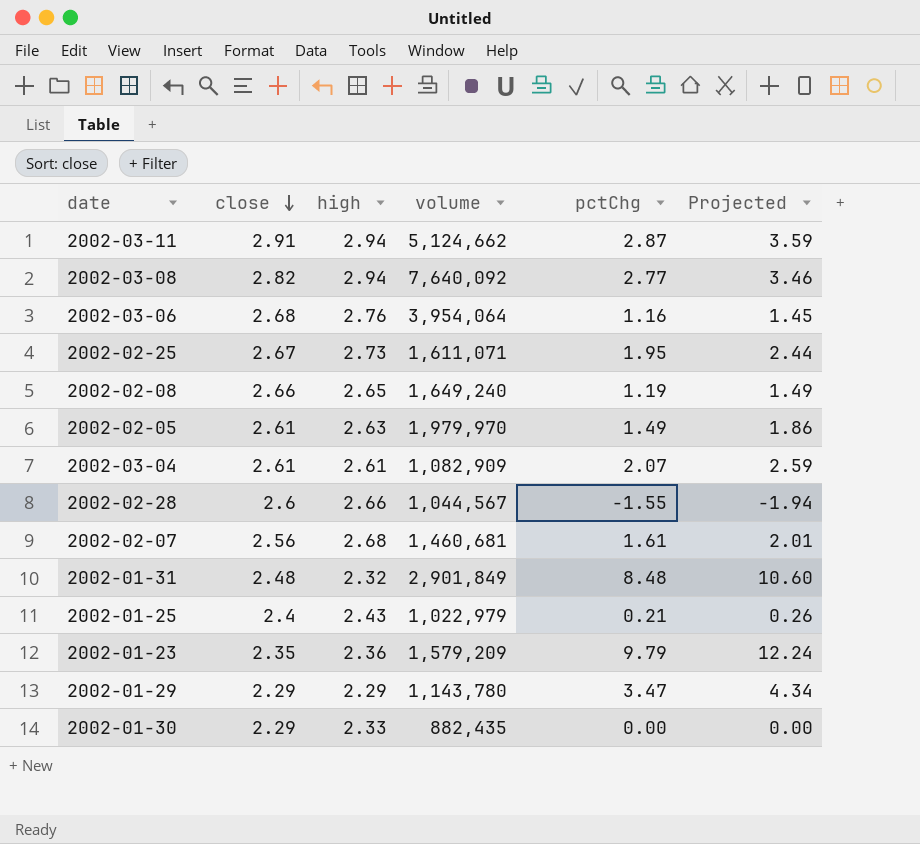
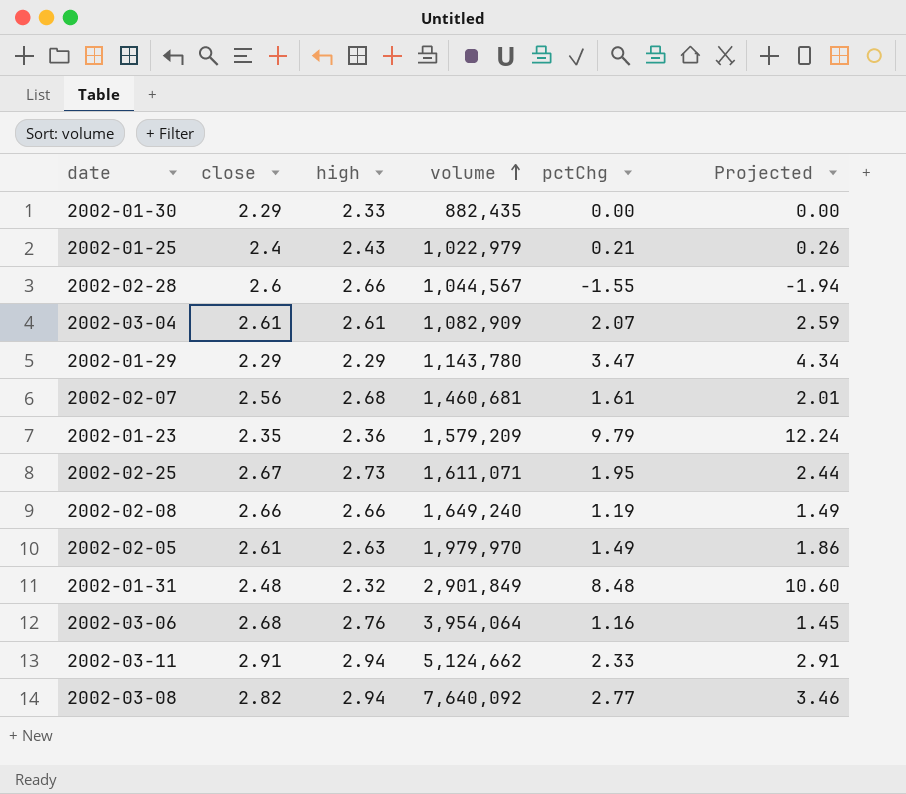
row order: close descending -> volume ascending
2002-02-08 | high: 2.65 -> 2.66
2002-03-11 | pctChg: 2.87 -> 2.33
2002-03-11 | Projected: 3.59 -> 2.91

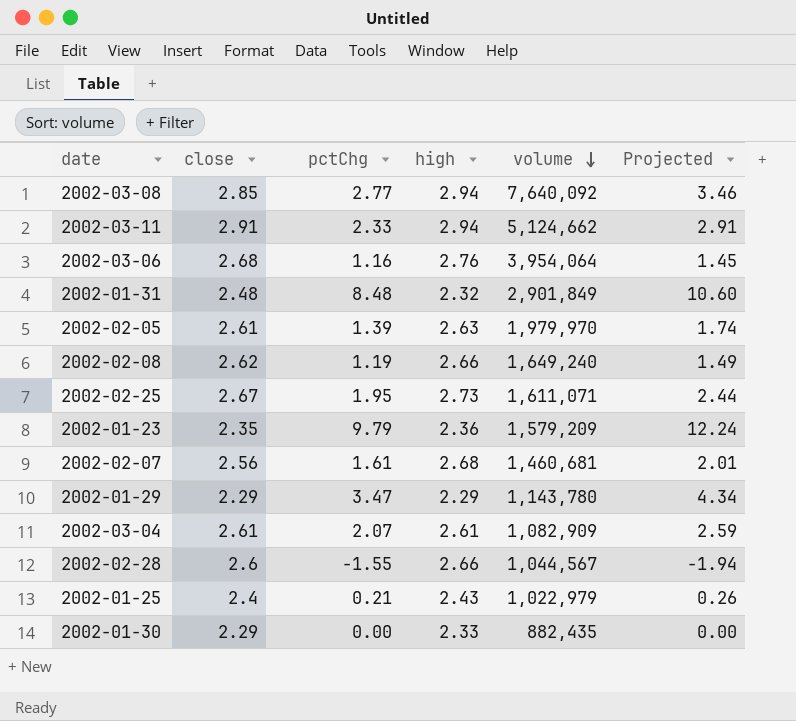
row order: volume ascending -> volume descending
column pctChg | position: 5 -> 3
2002-03-08 | close: 2.82 -> 2.85
2002-02-05 | pctChg: 1.49 -> 1.39
2002-02-05 | Projected: 1.86 -> 1.74
2002-02-08 | close: 2.66 -> 2.62

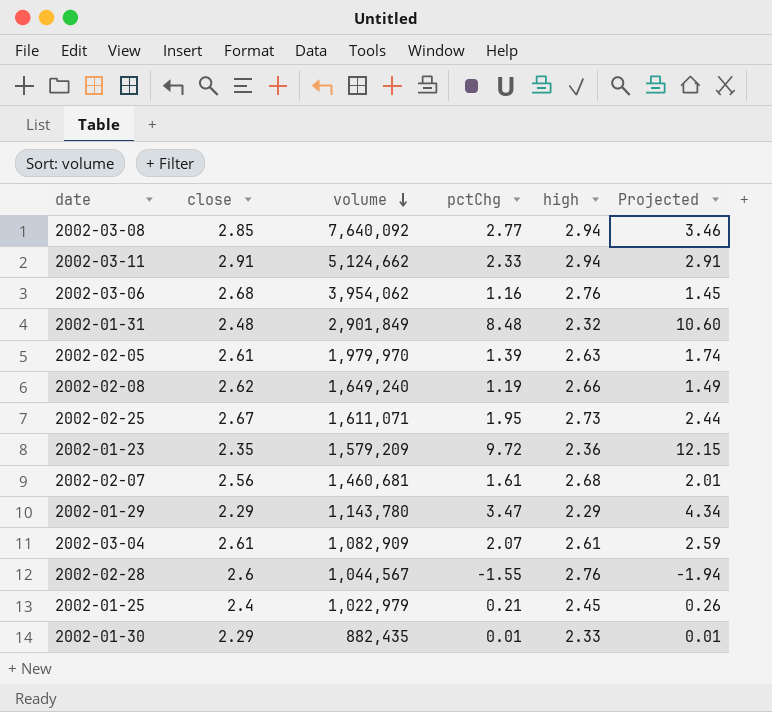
column volume | position: 5 -> 3
2002-03-06 | volume: 3,954,064 -> 3,954,062
2002-01-23 | pctChg: 9.79 -> 9.72
2002-01-23 | Projected: 12.24 -> 12.15
2002-02-28 | high: 2.66 -> 2.76
2002-01-25 | high: 2.43 -> 2.45
2002-01-30 | pctChg: 0.00 -> 0.01
2002-01-30 | Projected: 0.00 -> 0.01

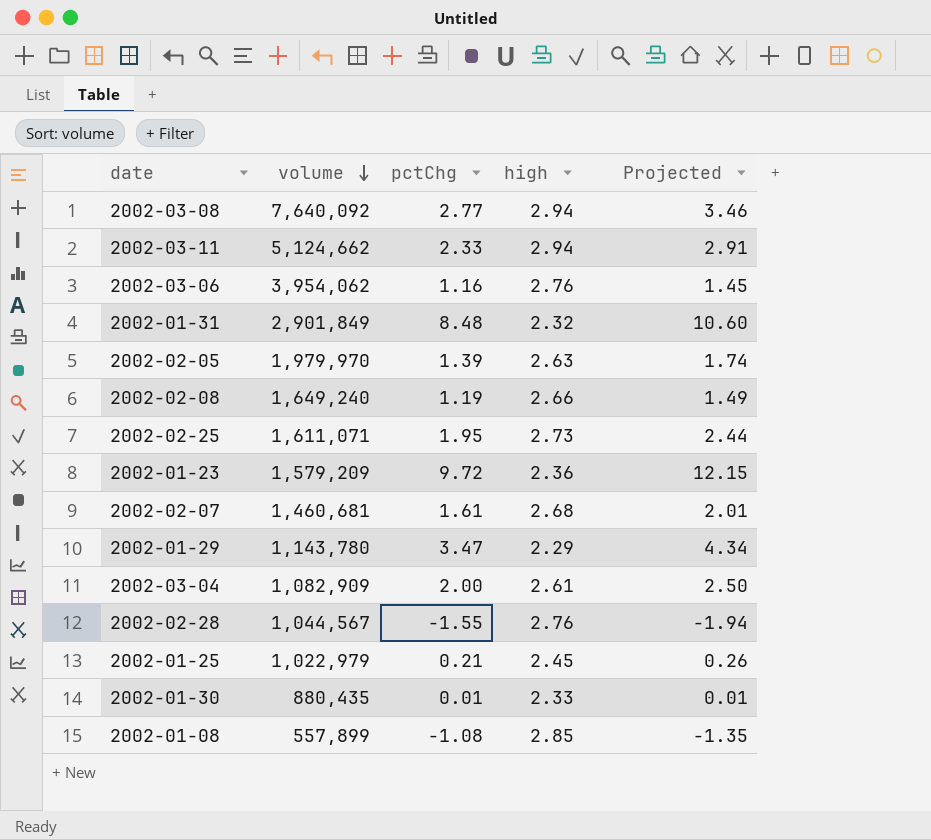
column close | position: 2 -> none
2002-03-04 | pctChg: 2.07 -> 2.00
2002-03-04 | Projected: 2.59 -> 2.50
2002-01-30 | volume: 882,435 -> 880,435
row 2002-01-08: none -> 557,899 | -1.08 | 2.85 | -1.35

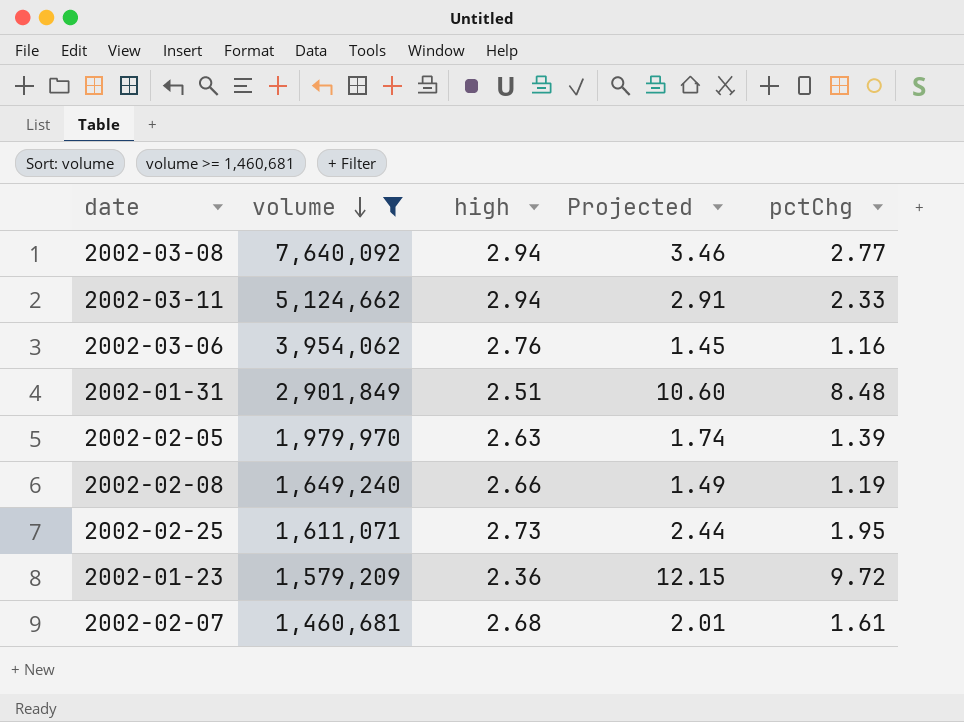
filter: none -> volume >= 1,460,681
column pctChg | position: 3 -> 5
2002-01-31 | high: 2.32 -> 2.51

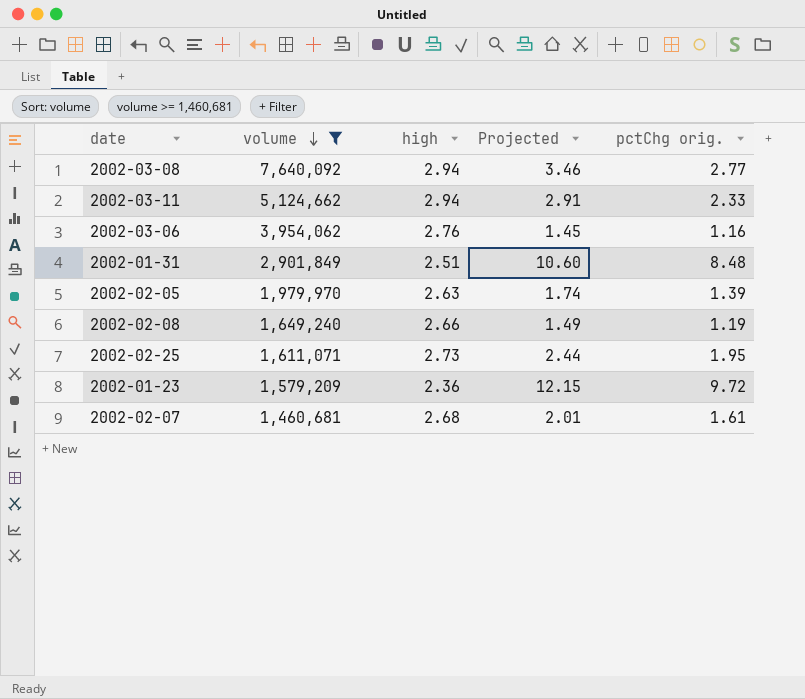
column name: pctChg -> pctChg orig.

